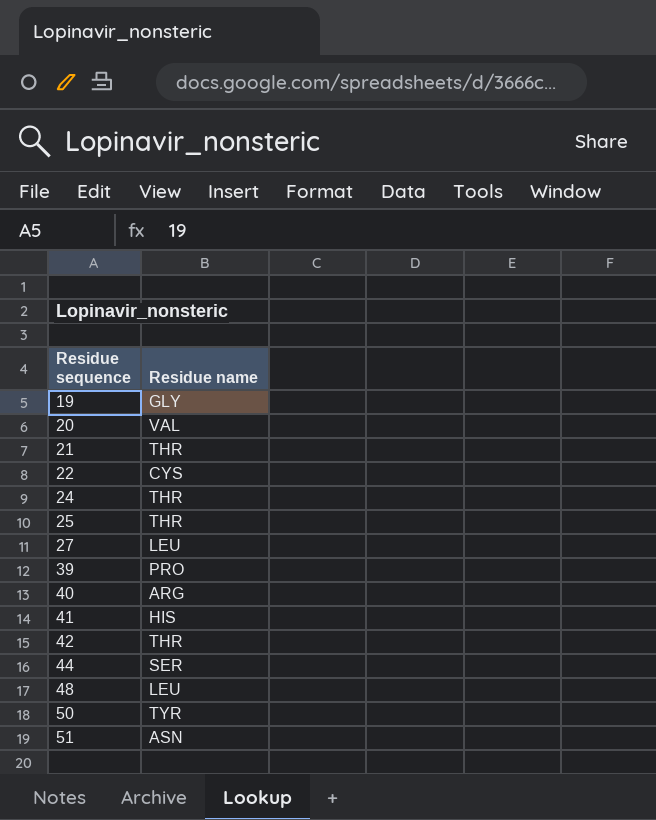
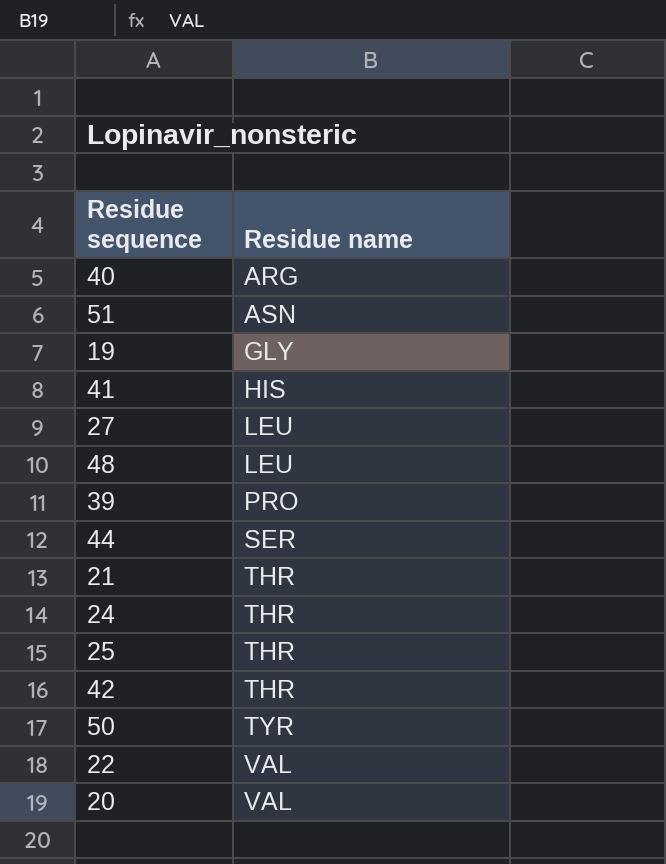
row order: Residue sequence ascending -> Residue name ascending
22 | Residue name: CYS -> VAL

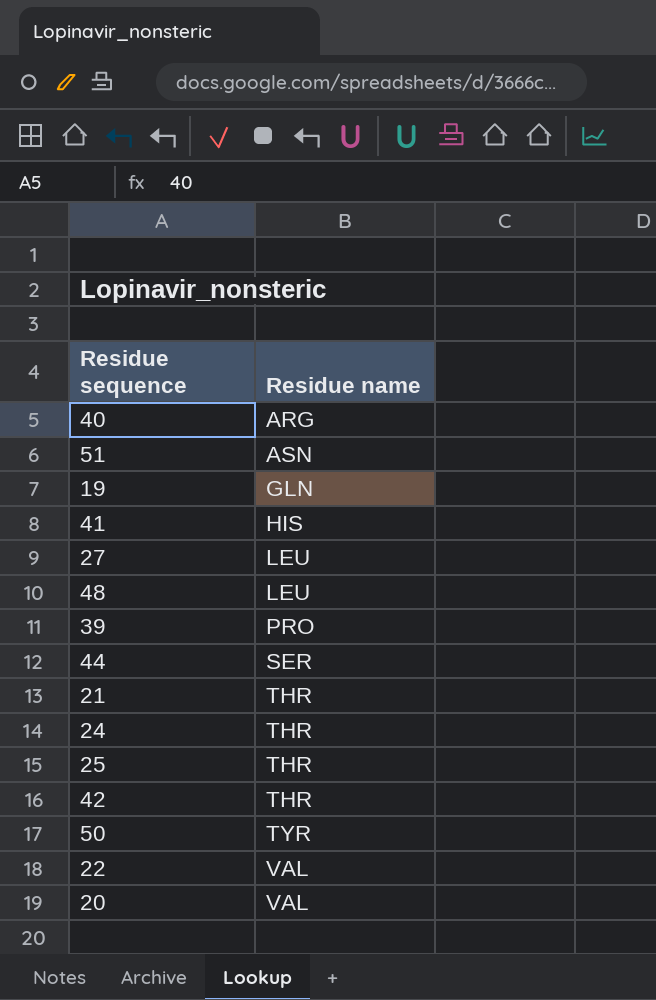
19 | Residue name: GLY -> GLN

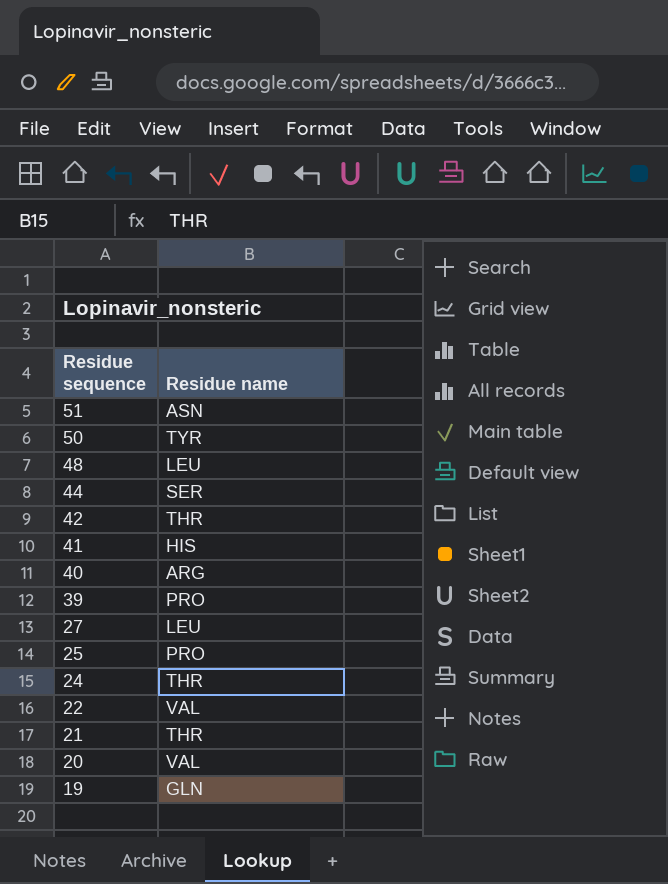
row order: Residue name ascending -> Residue sequence descending
25 | Residue name: THR -> PRO

